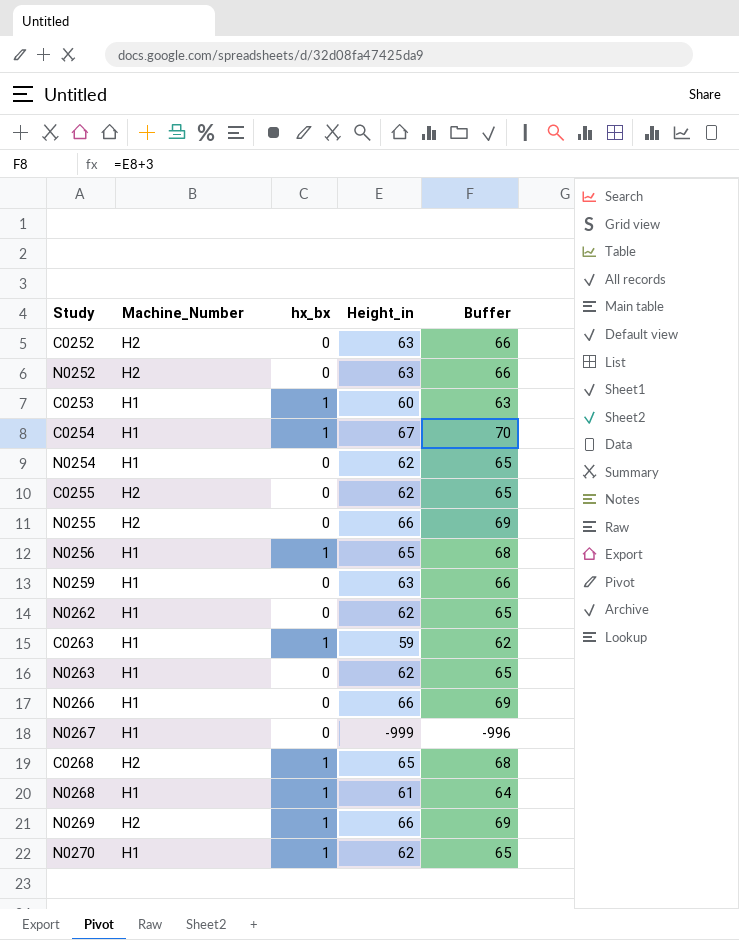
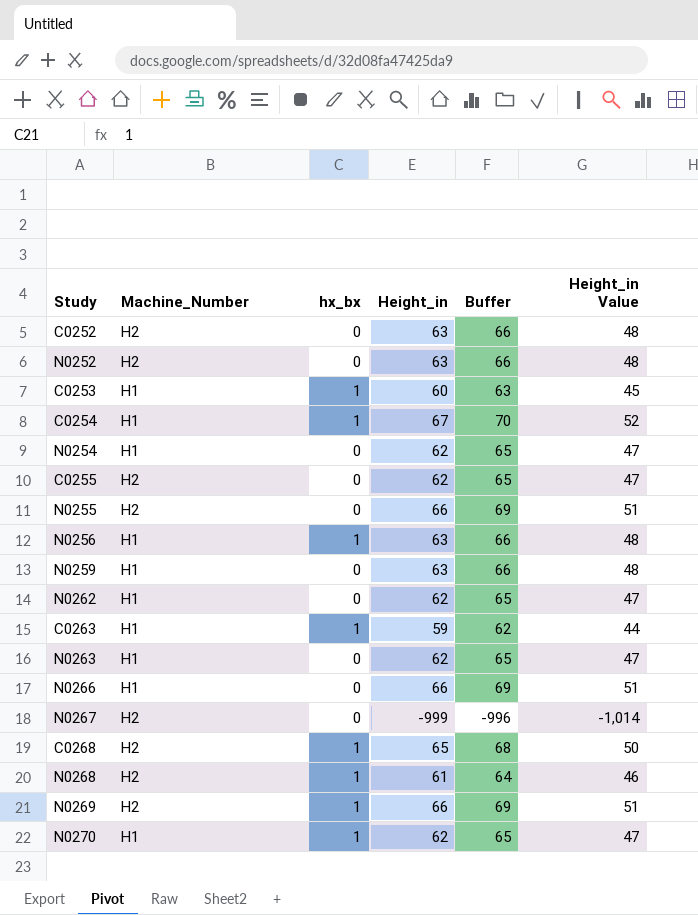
column Height_in Value | formula: none -> [Height_in] - 15
N0256 | Height_in: 65 -> 63
N0256 | Buffer: 68 -> 66
N0267 | Machine_Number: H1 -> H2
N0268 | Machine_Number: H1 -> H2

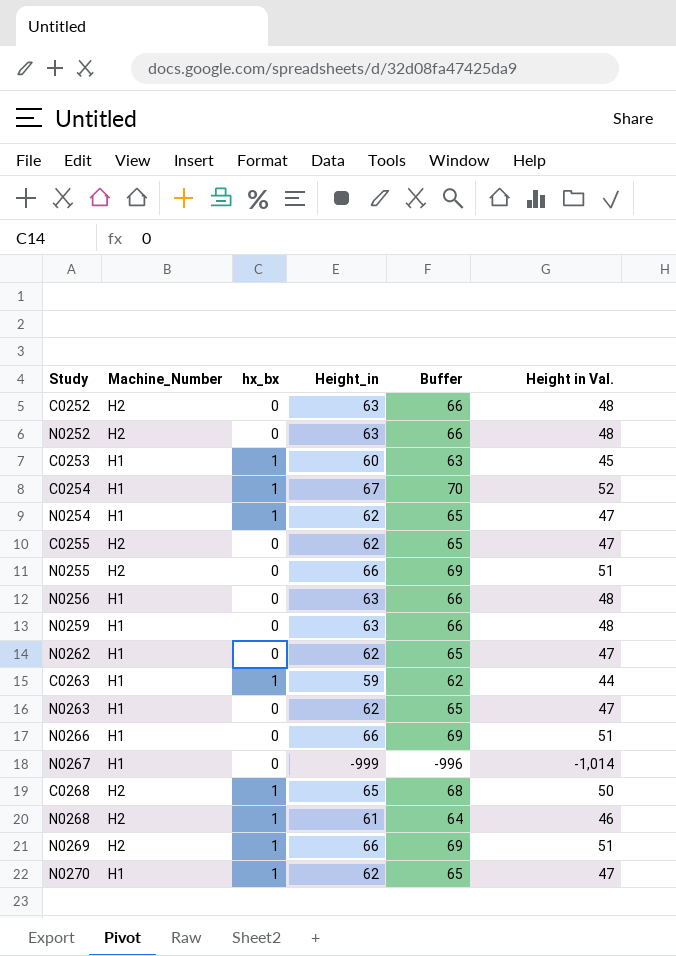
column name: Height_in Value -> Height in Val.
N0254 | hx_bx: 0 -> 1
N0256 | hx_bx: 1 -> 0
N0267 | Machine_Number: H2 -> H1

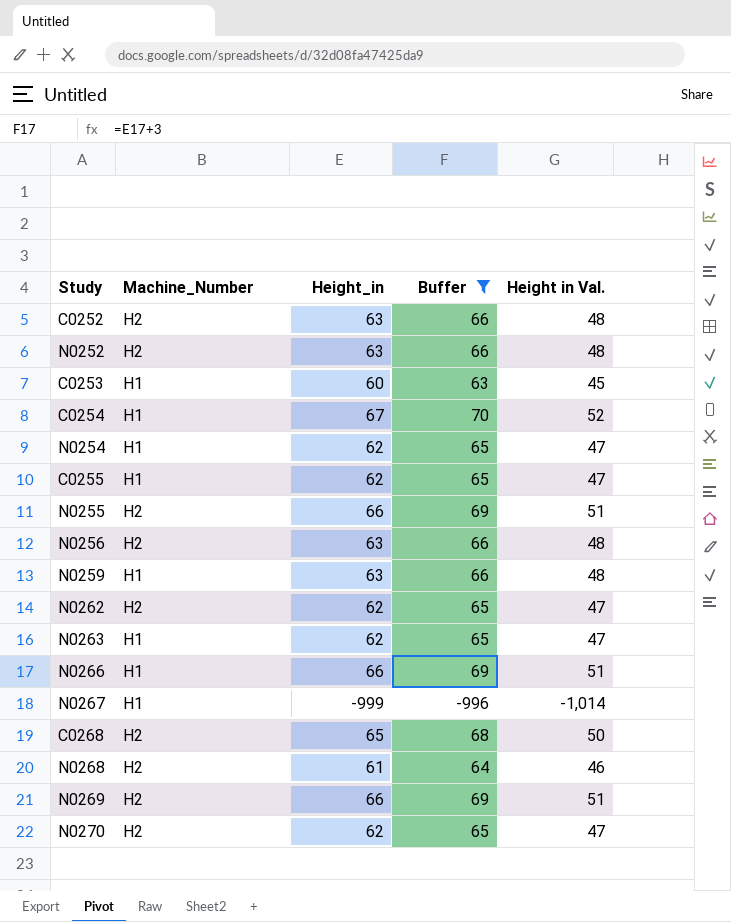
filter: none -> Buffer != 62
column hx_bx | position: 3 -> none
C0255 | Machine_Number: H2 -> H1
N0256 | Machine_Number: H1 -> H2
N0262 | Machine_Number: H1 -> H2
N0270 | Machine_Number: H1 -> H2

